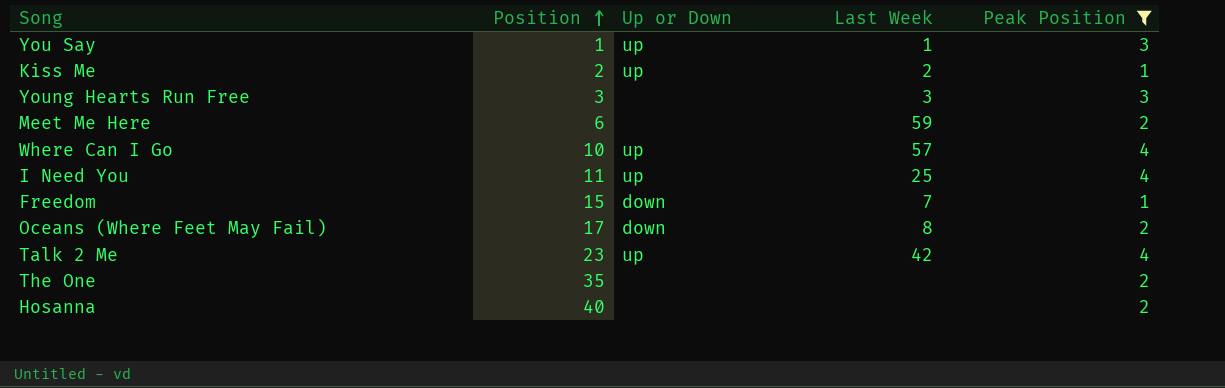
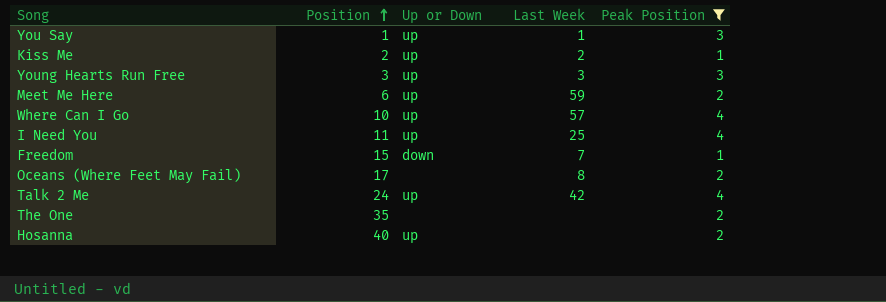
Young Hearts Run Free | Up or Down: none -> up
Meet Me Here | Up or Down: none -> up
Oceans (Where Feet May Fail) | Up or Down: down -> none
Talk 2 Me | Position: 23 -> 24
Hosanna | Up or Down: none -> up

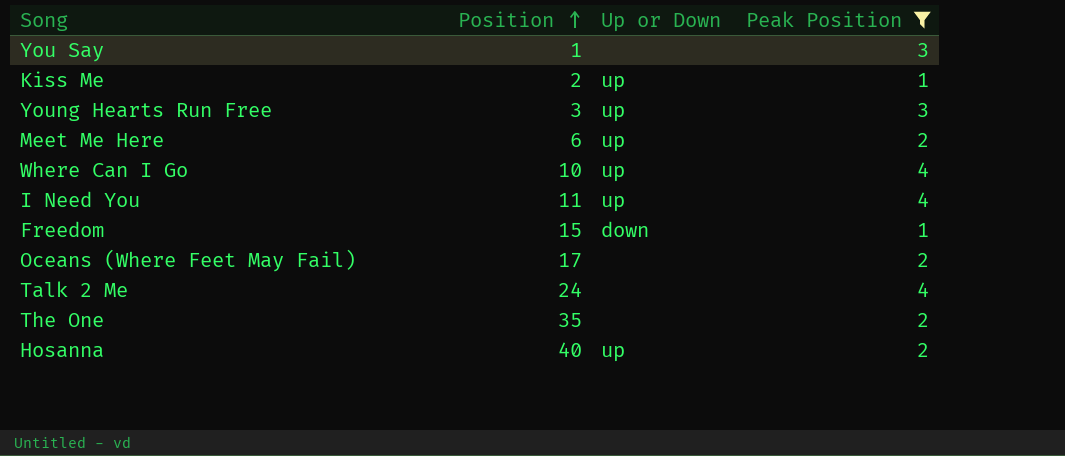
column Last Week | position: 4 -> none
You Say | Up or Down: up -> none
Talk 2 Me | Up or Down: up -> none

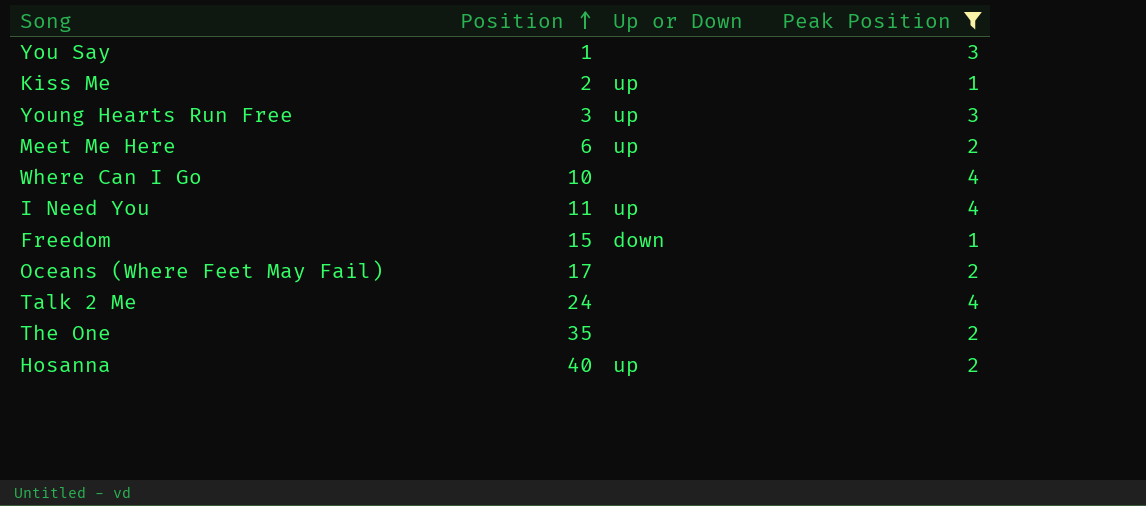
Where Can I Go | Up or Down: up -> none

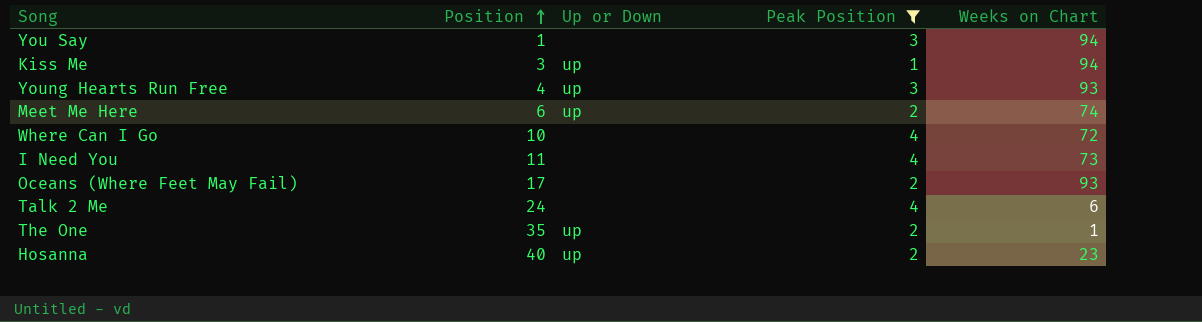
column Weeks on Chart | position: none -> 5
row Freedom: 15 | down | 1 -> none
Kiss Me | Position: 2 -> 3
Young Hearts Run Free | Position: 3 -> 4
I Need You | Up or Down: up -> none
The One | Up or Down: none -> up

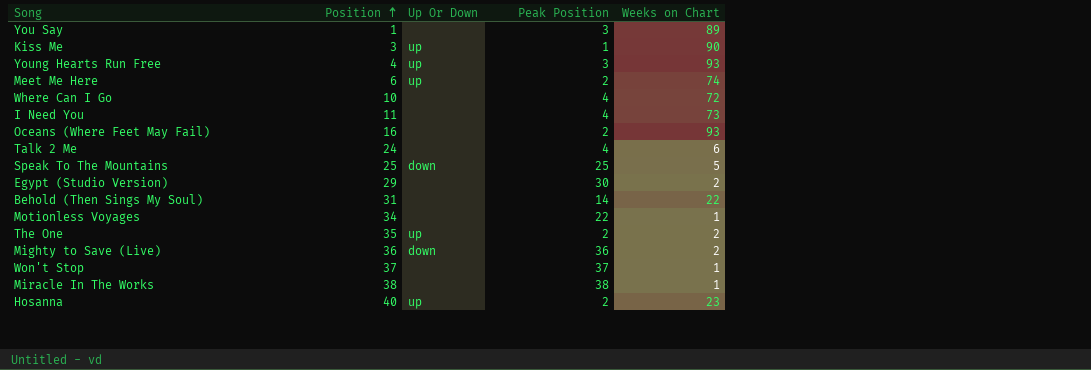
filter: Peak Position <= 4 -> none
column name: Up or Down -> Up Or Down
You Say | Weeks on Chart: 94 -> 89
Kiss Me | Weeks on Chart: 94 -> 90
Oceans (Where Feet May Fail) | Position: 17 -> 16
The One | Weeks on Chart: 1 -> 2

